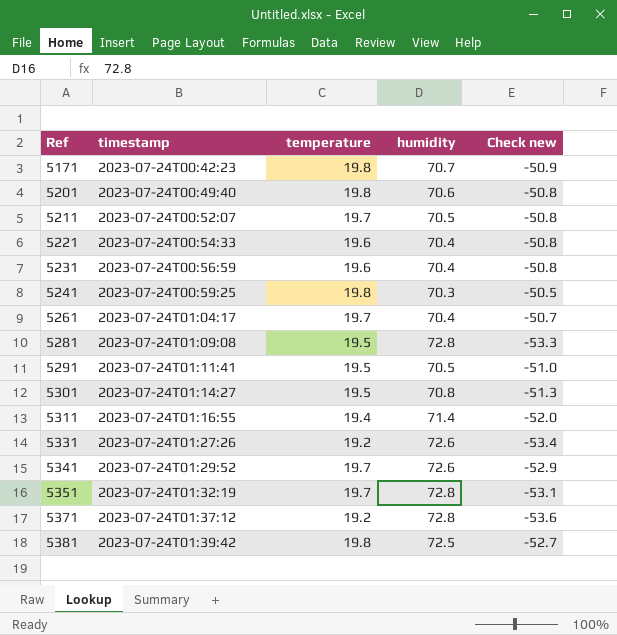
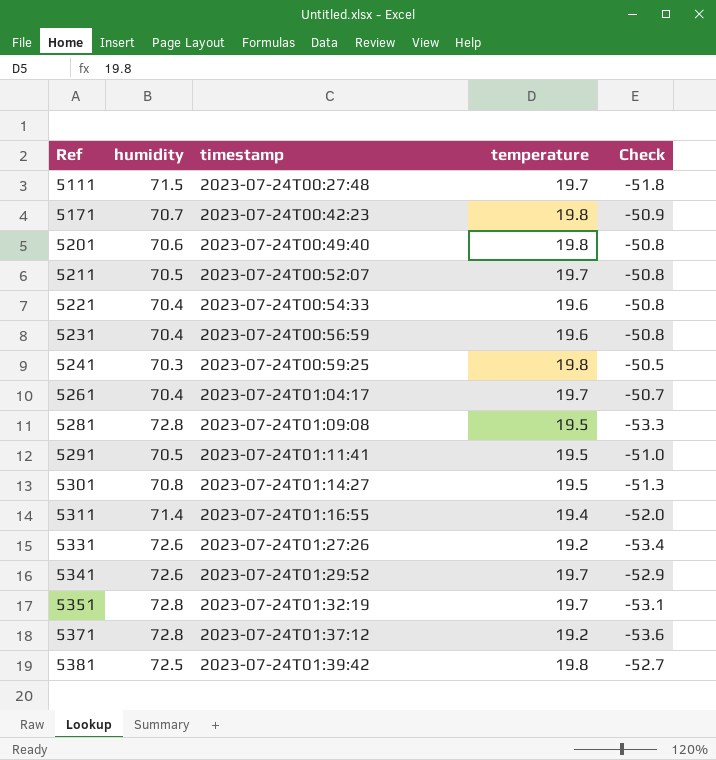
column humidity | position: 4 -> 2
column name: Check new -> Check
row 5111: none -> 71.5 | 2023-07-24T00:27:48 | 19.7 | -51.8

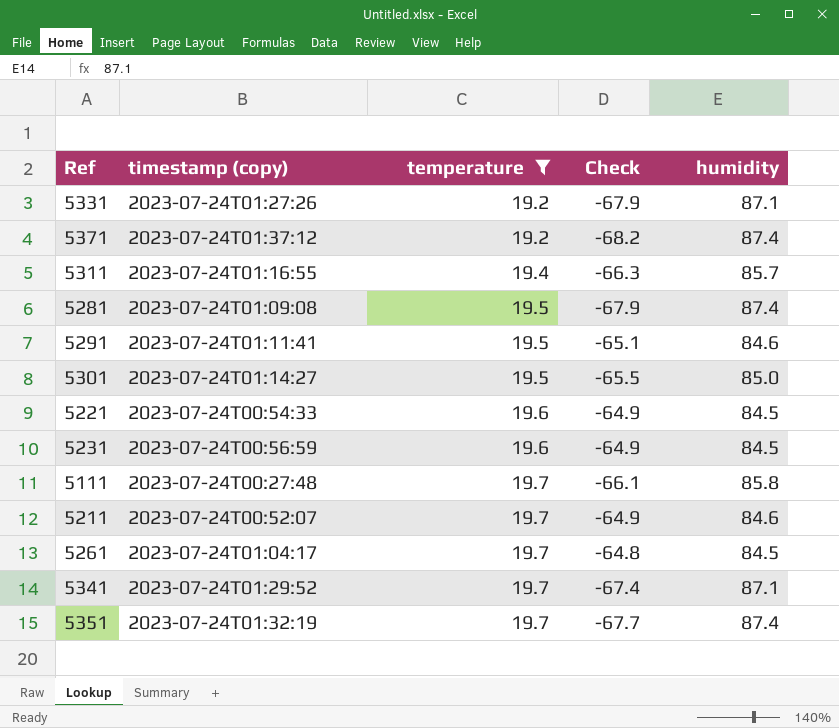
filter: none -> temperature != 19.8
row order: Ref ascending -> temperature ascending
column name: timestamp -> timestamp (copy)
column humidity | position: 2 -> 5
5331 | Check: -53.4 -> -67.9
5331 | humidity: 72.6 -> 87.1
5371 | Check: -53.6 -> -68.2
5371 | humidity: 72.8 -> 87.4
5311 | Check: -52.0 -> -66.3
5311 | humidity: 71.4 -> 85.7
5281 | Check: -53.3 -> -67.9
5281 | humidity: 72.8 -> 87.4
5291 | Check: -51.0 -> -65.1
5291 | humidity: 70.5 -> 84.6
5301 | Check: -51.3 -> -65.5
5301 | humidity: 70.8 -> 85.0
5221 | Check: -50.8 -> -64.9
5221 | humidity: 70.4 -> 84.5
5231 | Check: -50.8 -> -64.9
5231 | humidity: 70.4 -> 84.5
5111 | Check: -51.8 -> -66.1
5111 | humidity: 71.5 -> 85.8
5211 | Check: -50.8 -> -64.9
5211 | humidity: 70.5 -> 84.6
5261 | Check: -50.7 -> -64.8
5261 | humidity: 70.4 -> 84.5
5341 | Check: -52.9 -> -67.4
5341 | humidity: 72.6 -> 87.1
5351 | Check: -53.1 -> -67.7
5351 | humidity: 72.8 -> 87.4

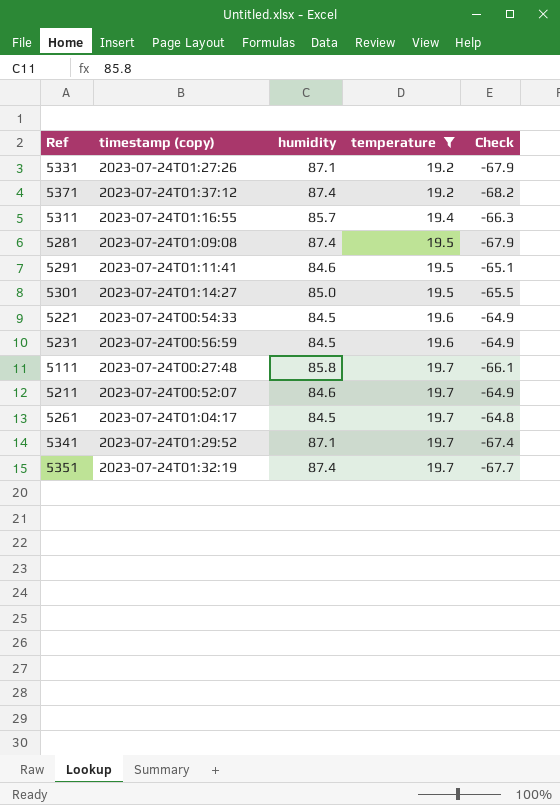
column humidity | position: 5 -> 3

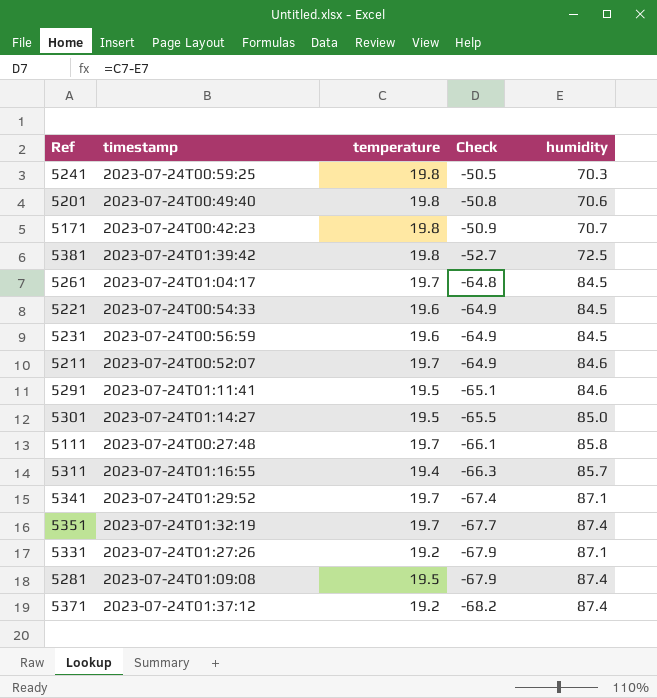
filter: temperature != 19.8 -> none
row order: temperature ascending -> Check descending
column name: timestamp (copy) -> timestamp
column humidity | position: 3 -> 5

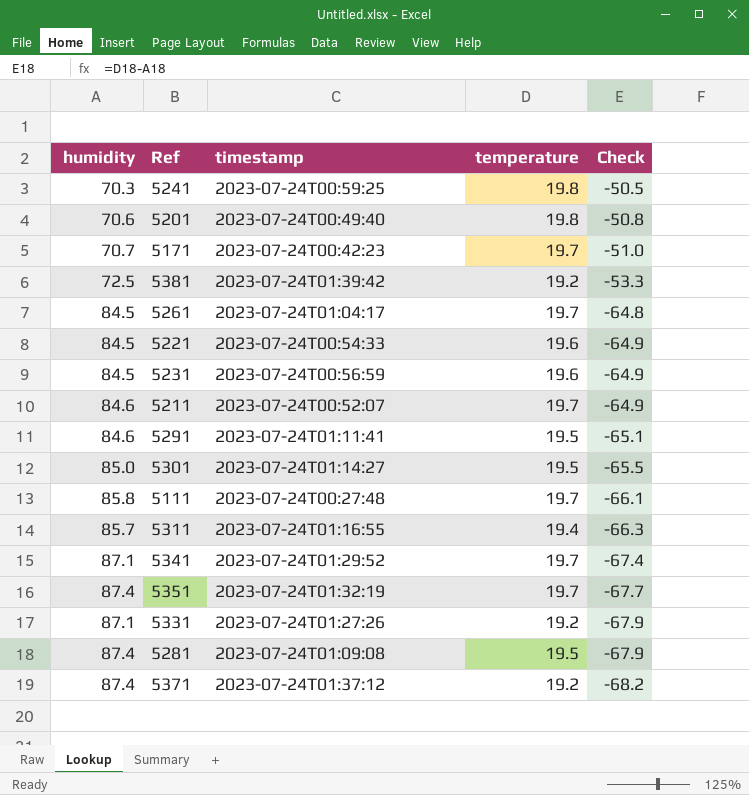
column humidity | position: 5 -> 1
5171 | temperature: 19.8 -> 19.7
5171 | Check: -50.9 -> -51.0
5381 | temperature: 19.8 -> 19.2
5381 | Check: -52.7 -> -53.3

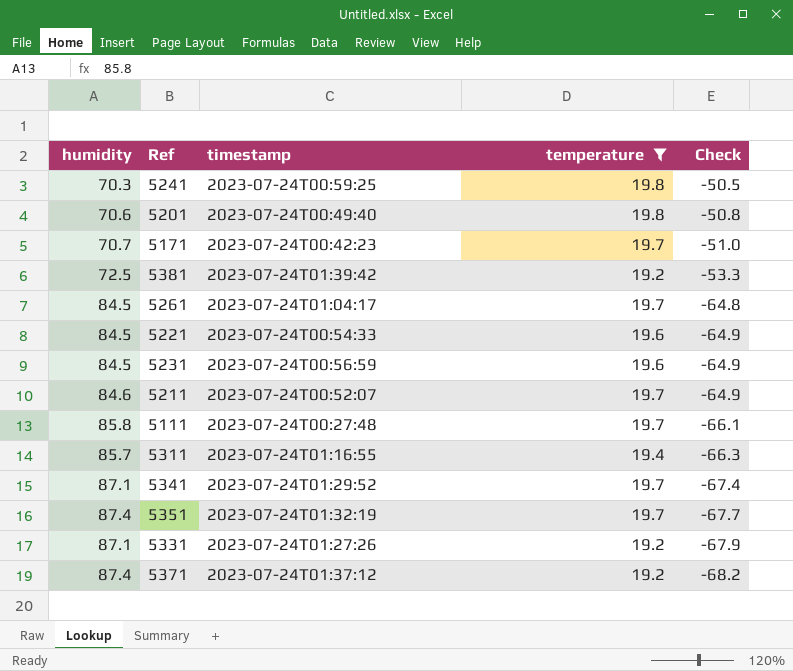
filter: none -> temperature != 19.5

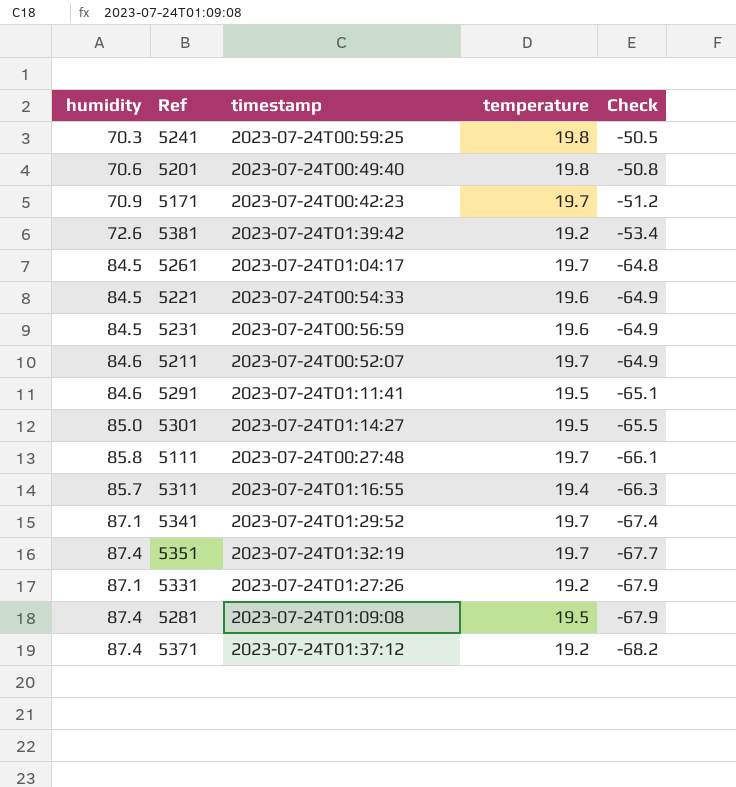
filter: temperature != 19.5 -> none
5171 | humidity: 70.7 -> 70.9
5171 | Check: -51.0 -> -51.2
5381 | humidity: 72.5 -> 72.6
5381 | Check: -53.3 -> -53.4

